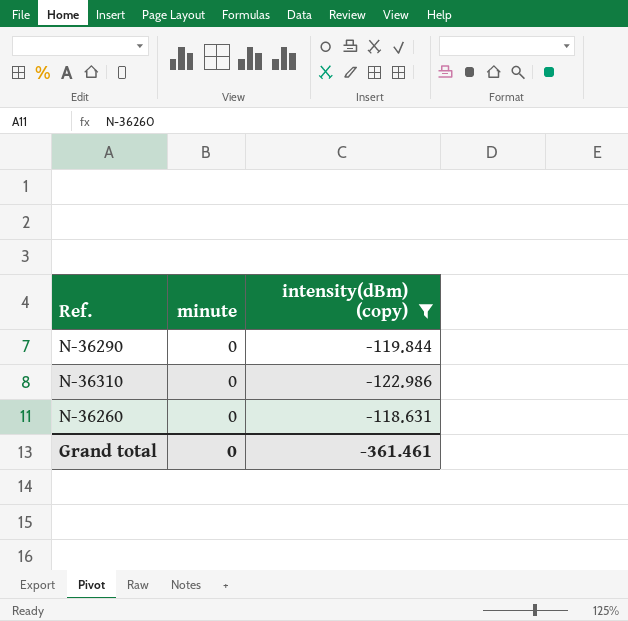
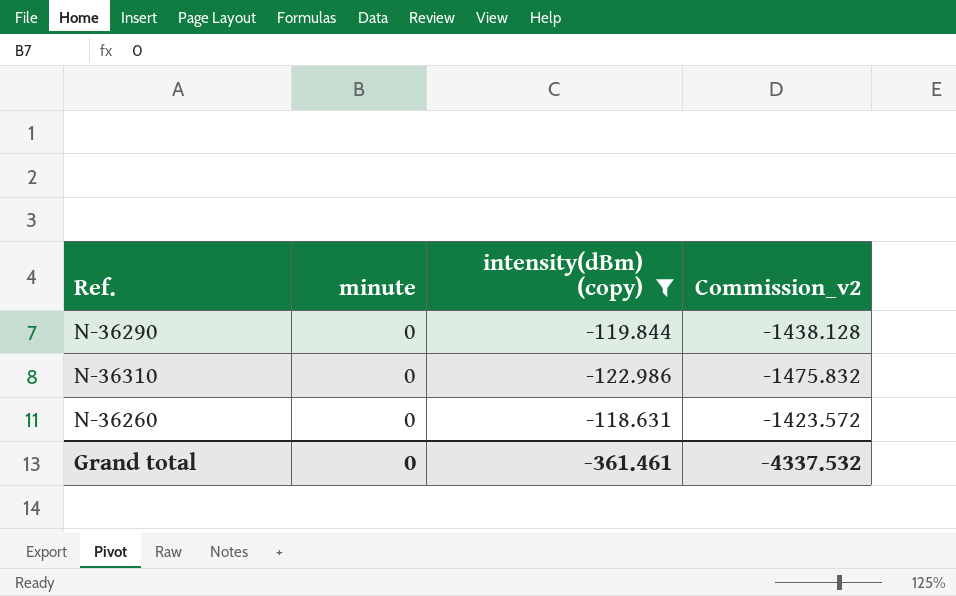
column Commission_v2 | formula: none -> [intensity(dBm) (copy)] * 12

